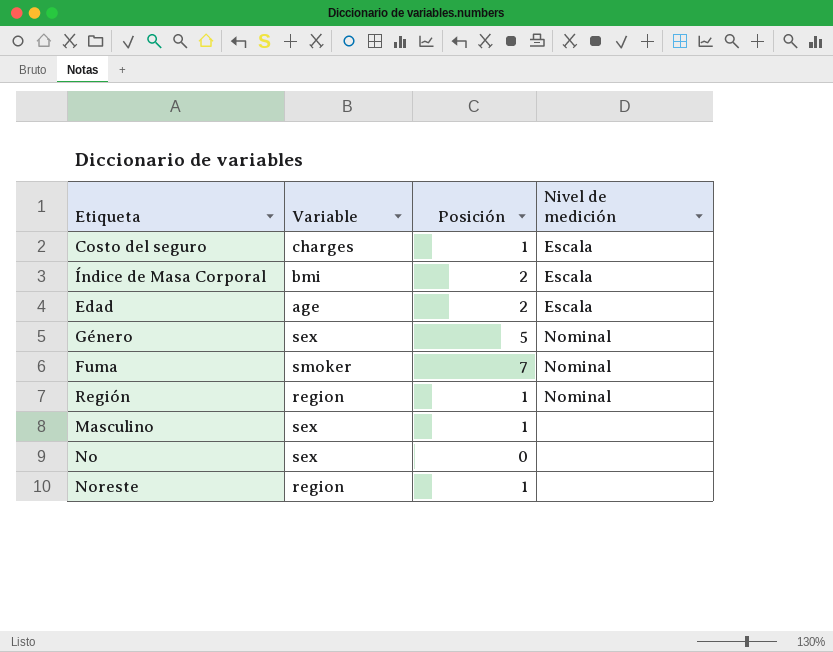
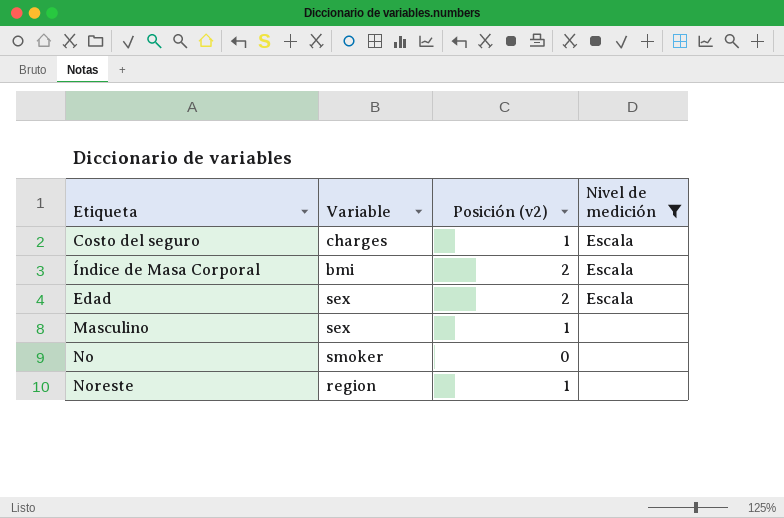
filter: none -> Nivel de medición != Nominal
column name: Posición -> Posición (v2)
Edad | Variable: age -> sex
No | Variable: sex -> smoker

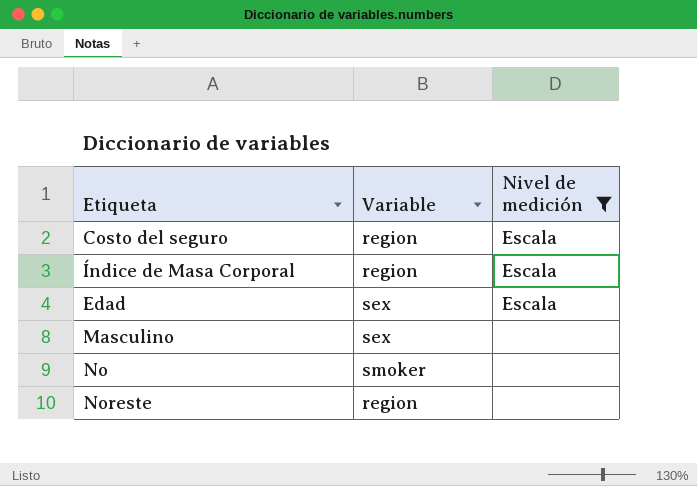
column Posición (v2) | position: 3 -> none
Costo del seguro | Variable: charges -> region
Índice de Masa Corporal | Variable: bmi -> region

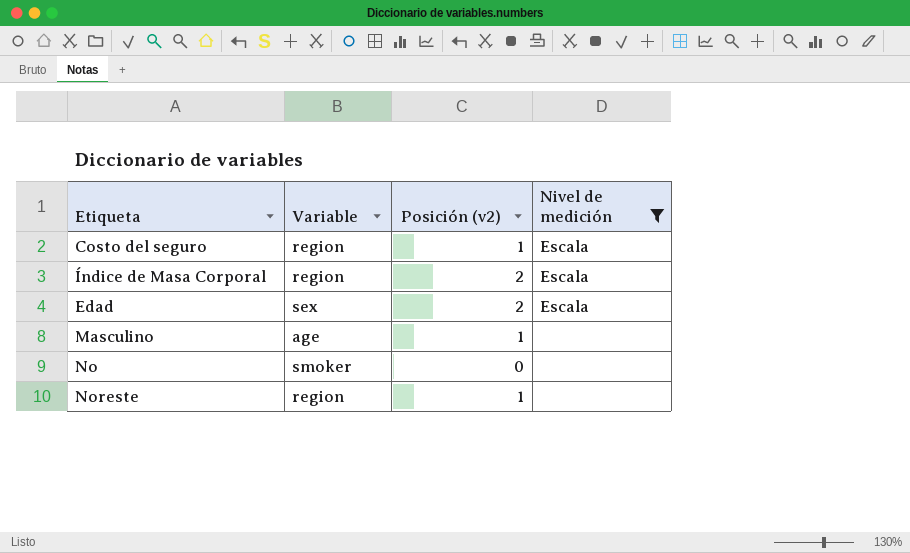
column Posición (v2) | position: none -> 3
Masculino | Variable: sex -> age

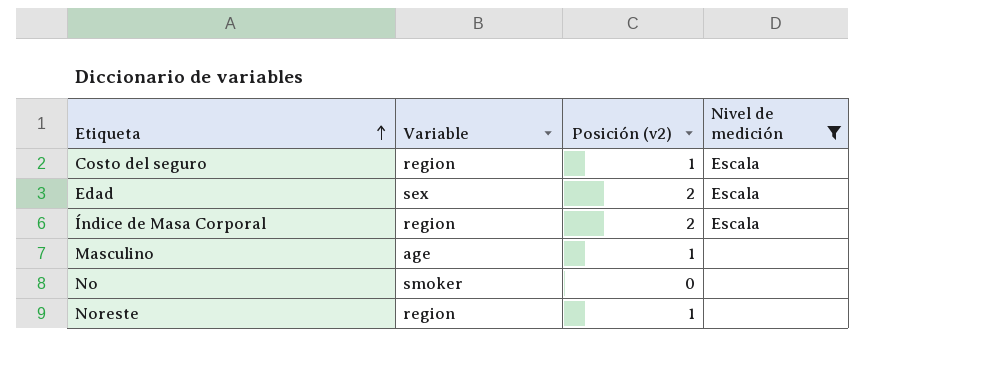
row order: none -> Etiqueta ascending

